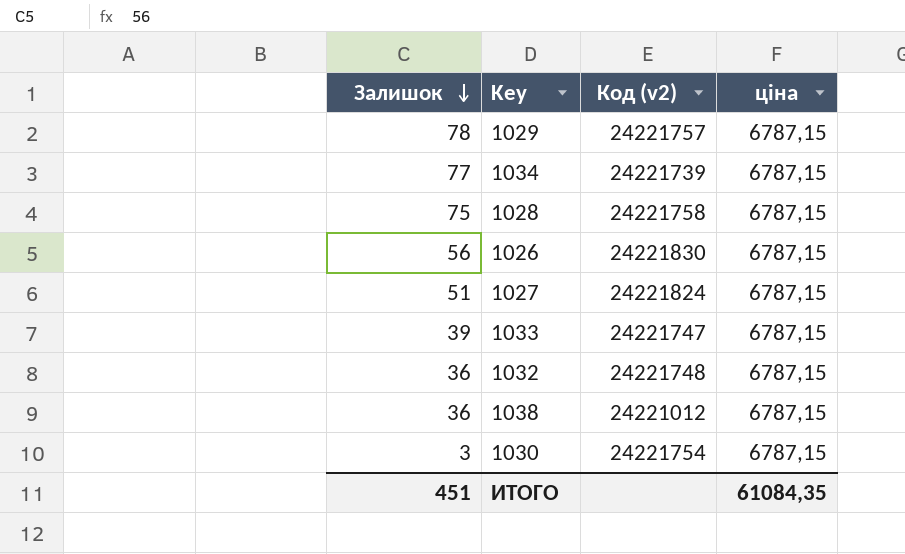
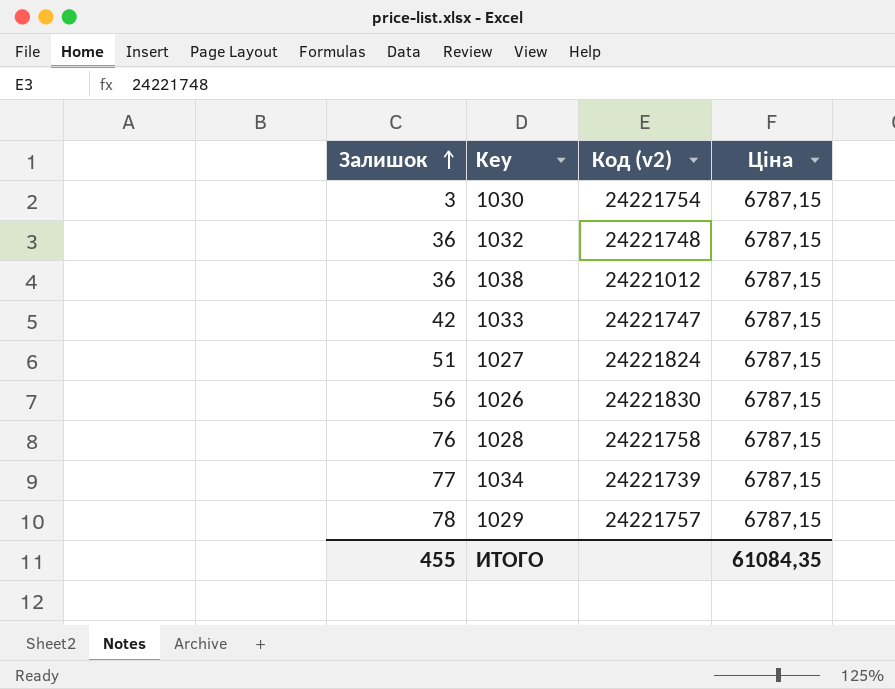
row order: Залишок descending -> Залишок ascending
column name: ціна -> Ціна
1033 | Залишок: 39 -> 42
1028 | Залишок: 75 -> 76
ИТОГО | Залишок: 451 -> 455

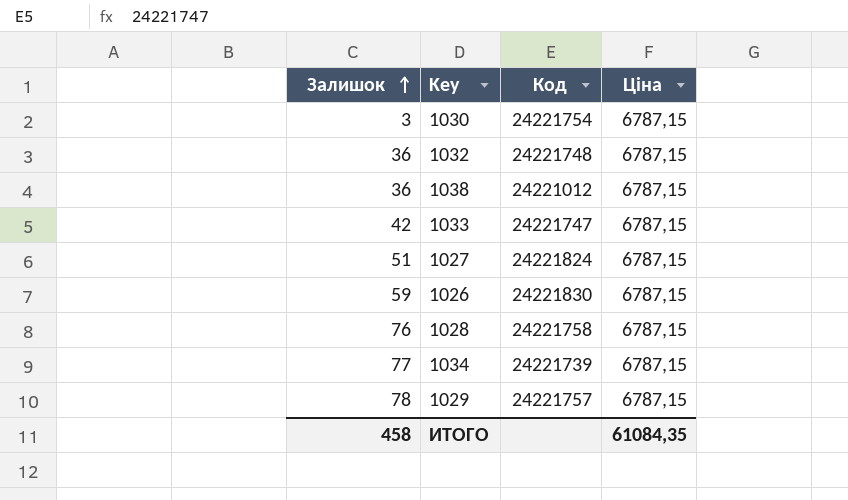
column name: Код (v2) -> Код
1026 | Залишок: 56 -> 59
ИТОГО | Залишок: 455 -> 458

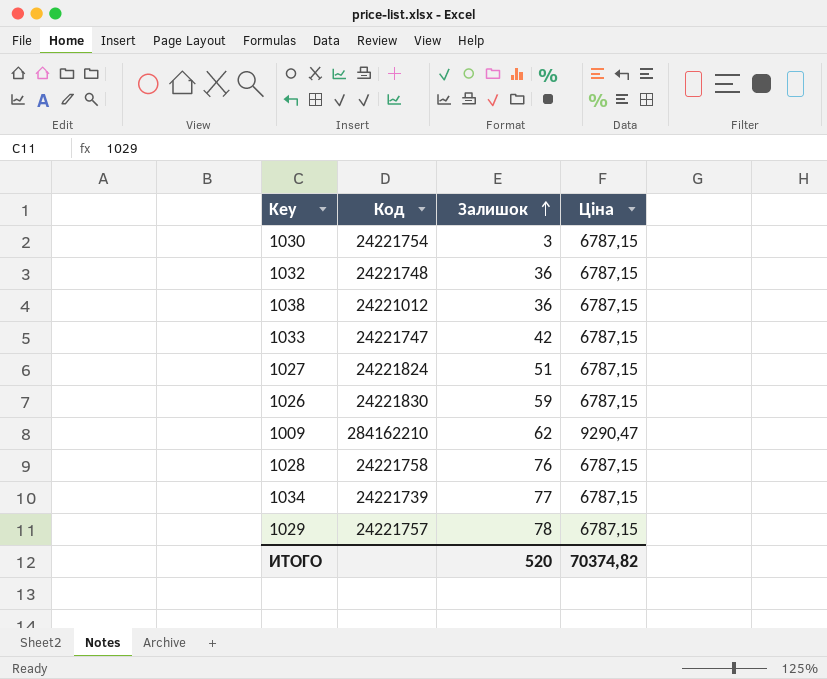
column Залишок | position: 1 -> 3
row 1009: none -> 284162210 | 62 | 9290,47
ИТОГО | Залишок: 458 -> 520
ИТОГО | Ціна: 61084,35 -> 70374,82

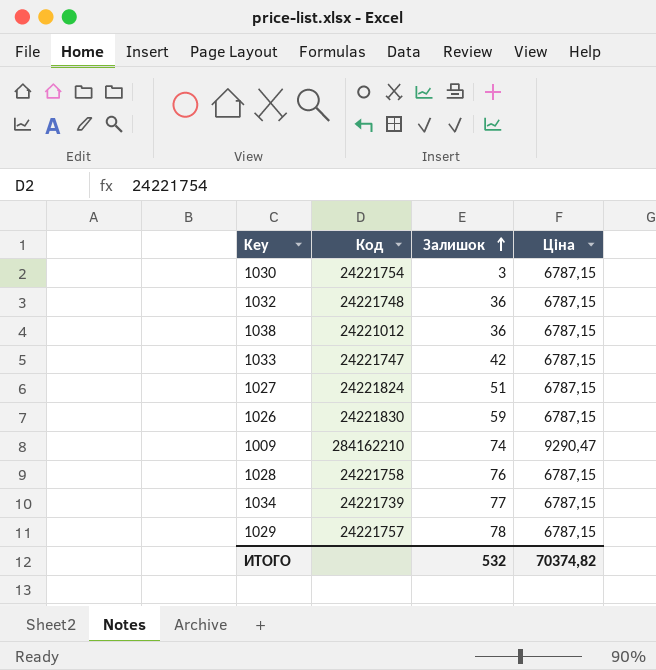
1009 | Залишок: 62 -> 74
ИТОГО | Залишок: 520 -> 532

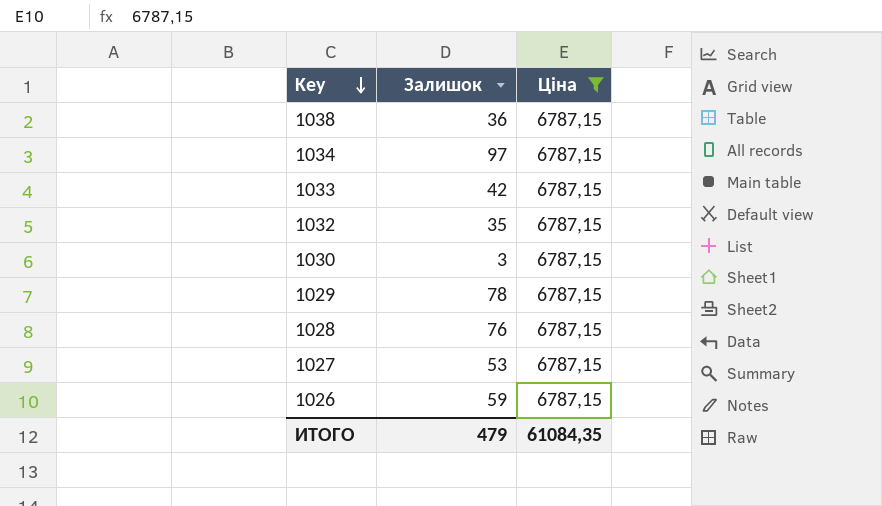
filter: none -> Ціна = 6787,15
row order: Залишок ascending -> Key descending
column Код | position: 2 -> none
1034 | Залишок: 77 -> 97
1032 | Залишок: 36 -> 35
1027 | Залишок: 51 -> 53
ИТОГО | Залишок: 532 -> 479
ИТОГО | Ціна: 70374,82 -> 61084,35

